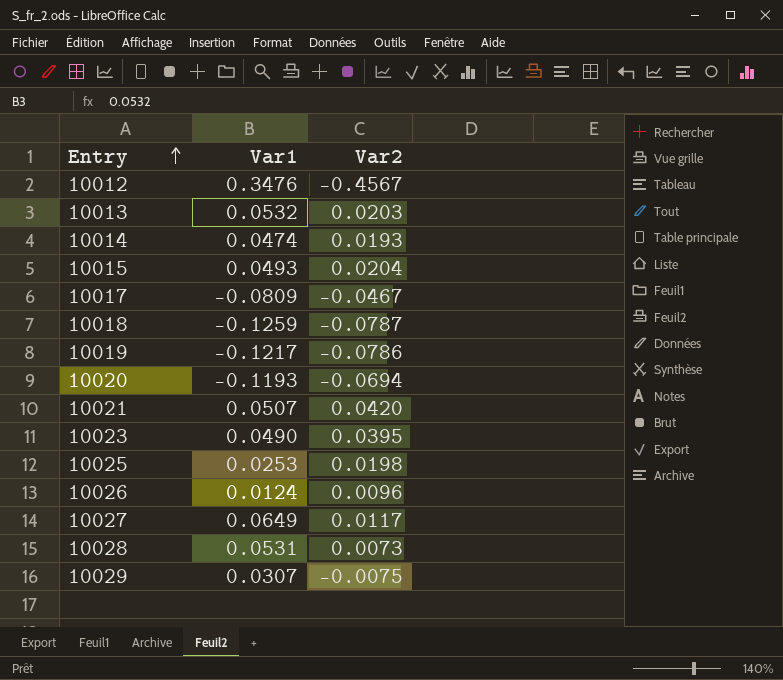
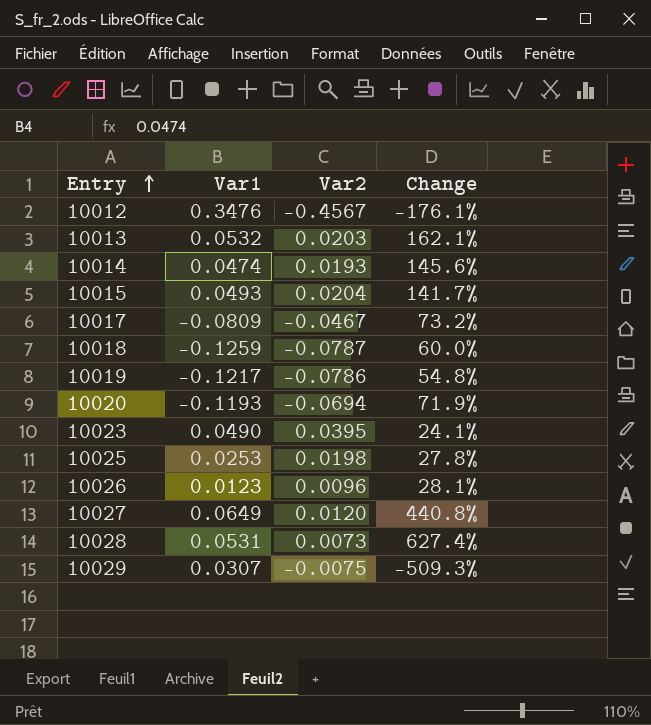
column Change | formula: none -> ([Var1] - [Var2]) / [Var2]
row 10021: 0.0507 | 0.0420 -> none
10026 | Var1: 0.0124 -> 0.0123
10027 | Var2: 0.0117 -> 0.0120

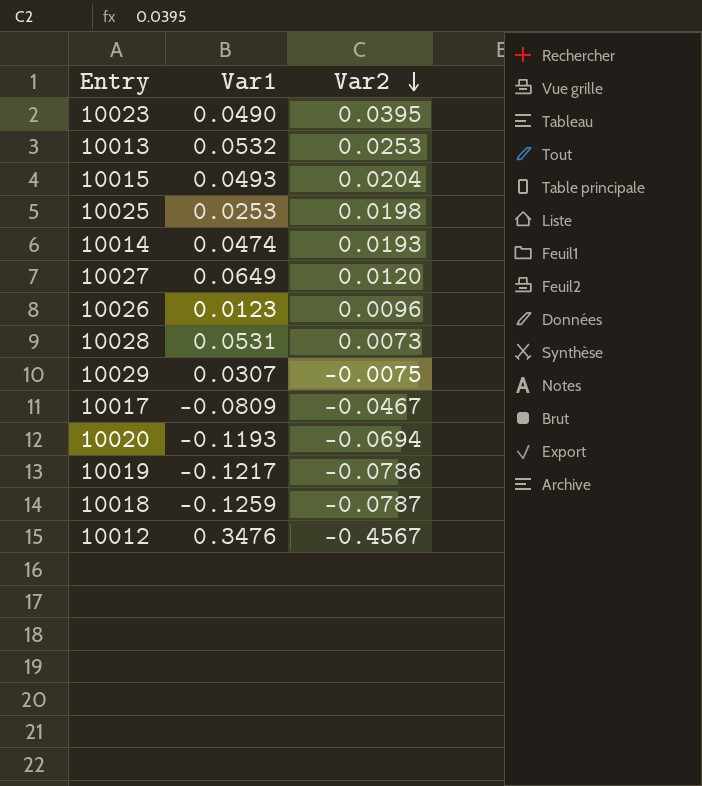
row order: Entry ascending -> Var2 descending
column Change | formula: ([Var1] - [Var2]) / [Var2] -> none
10013 | Var2: 0.0203 -> 0.0253

